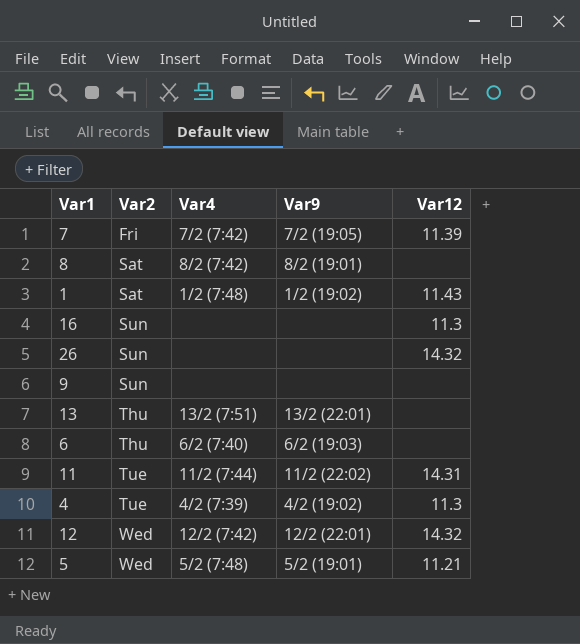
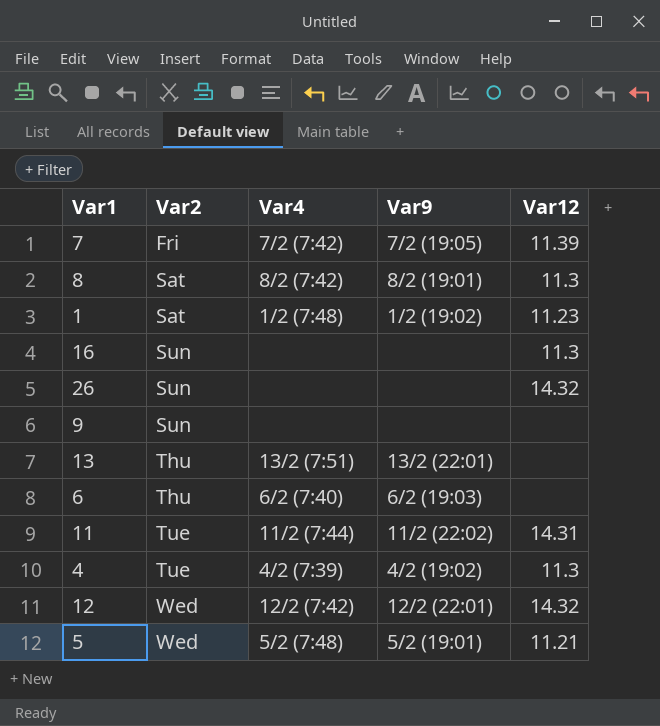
8 | Var12: none -> 11.3
1 | Var12: 11.43 -> 11.23

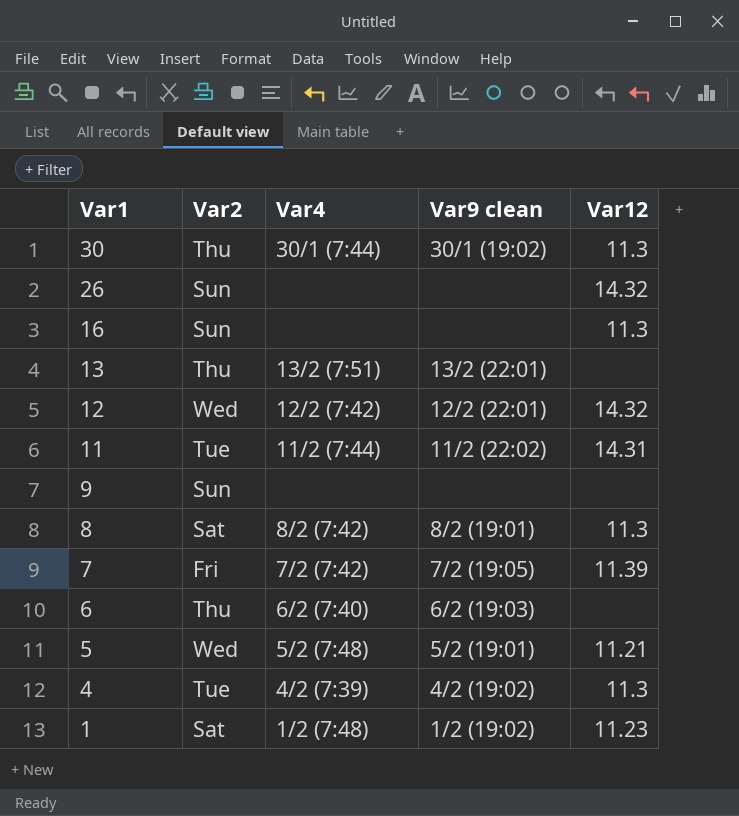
row order: Var2 ascending -> Var1 descending
column name: Var9 -> Var9 clean
row 30: none -> Thu | 30/1 (7:44) | 30/1 (19:02) | 11.3

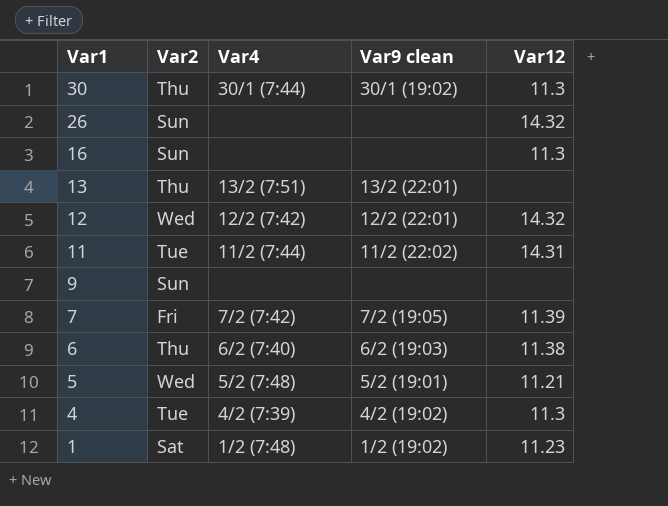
row 8: Sat | 8/2 (7:42) | 8/2 (19:01) | 11.3 -> none
6 | Var12: none -> 11.38

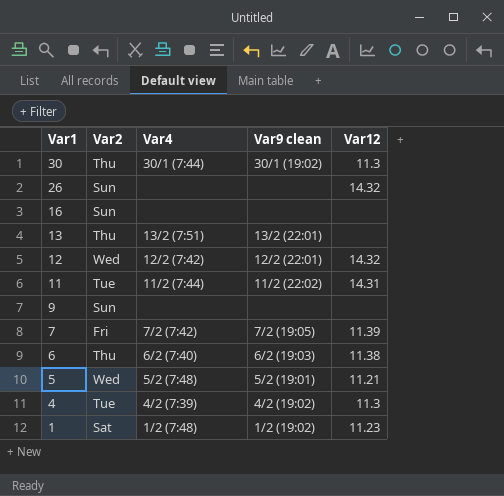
16 | Var12: 11.3 -> none

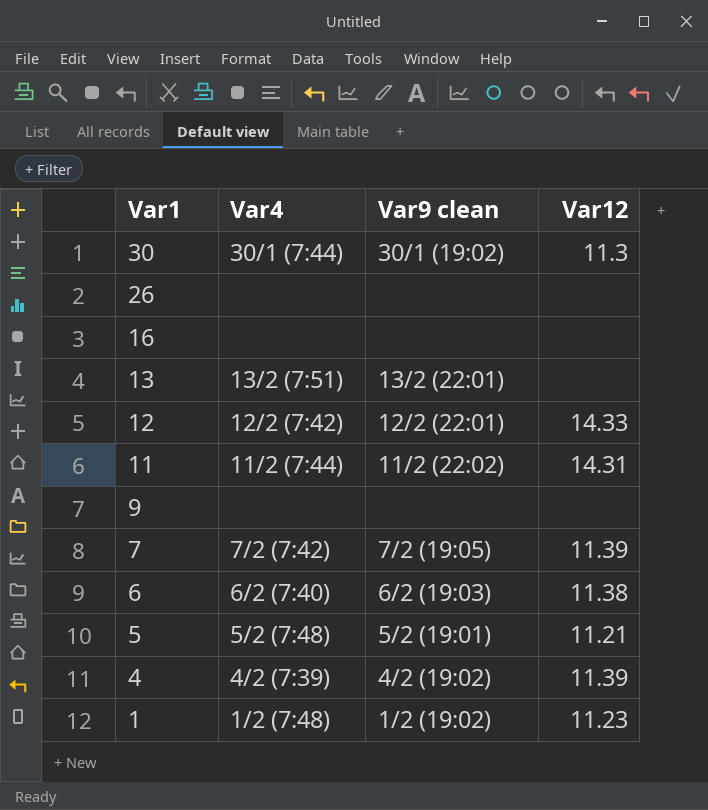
column Var2 | position: 2 -> none
26 | Var12: 14.32 -> none
12 | Var12: 14.32 -> 14.33
4 | Var12: 11.3 -> 11.39

